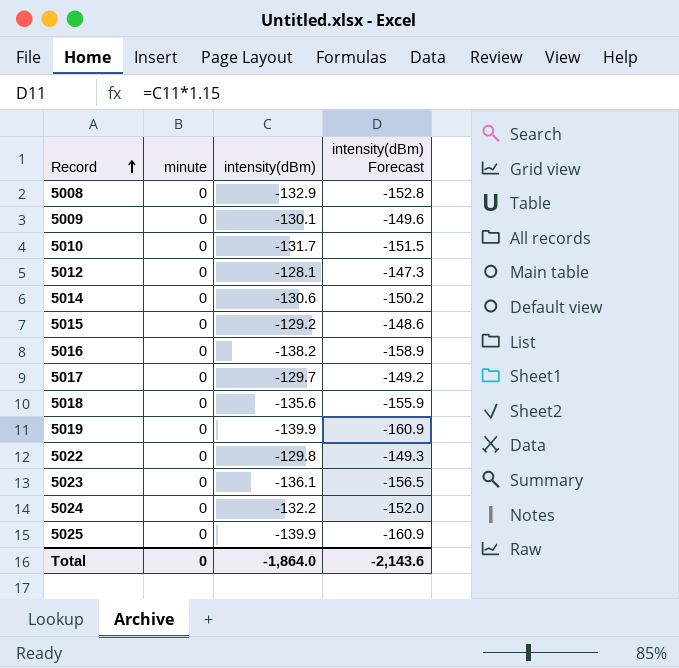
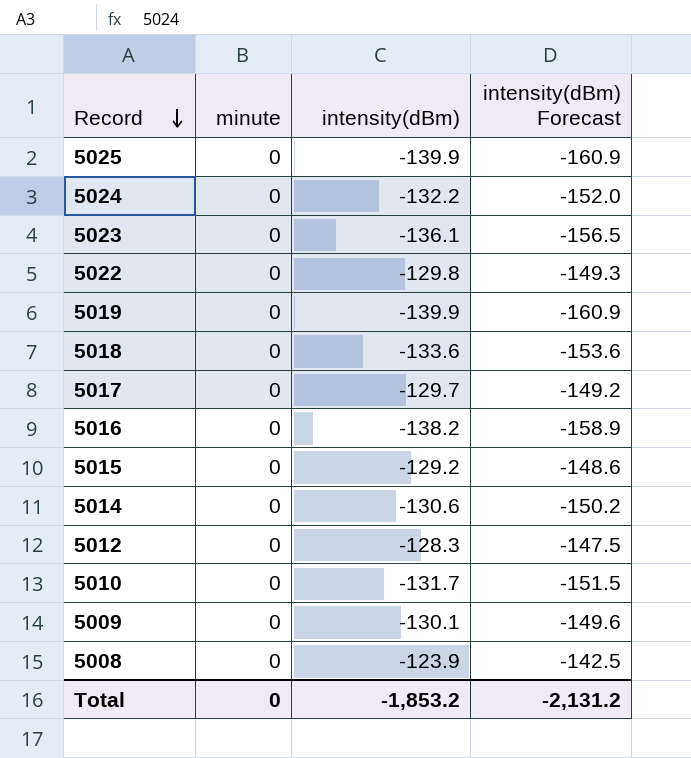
row order: Record ascending -> Record descending
5018 | intensity(dBm): -135.6 -> -133.6
5018 | intensity(dBm) Forecast: -155.9 -> -153.6
5012 | intensity(dBm): -128.1 -> -128.3
5012 | intensity(dBm) Forecast: -147.3 -> -147.5
5008 | intensity(dBm): -132.9 -> -123.9
5008 | intensity(dBm) Forecast: -152.8 -> -142.5
Total | intensity(dBm): -1,864.0 -> -1,853.2
Total | intensity(dBm) Forecast: -2,143.6 -> -2,131.2

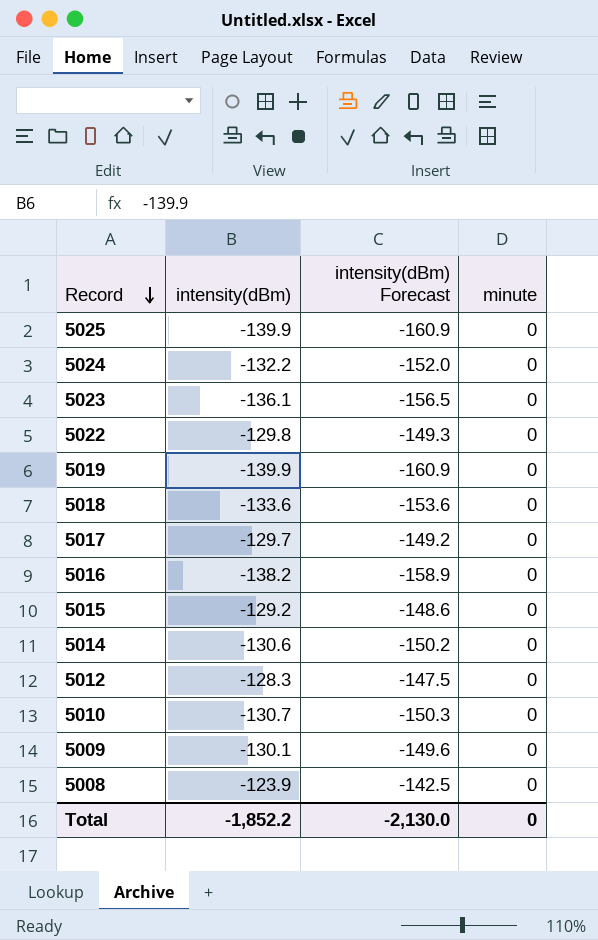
column minute | position: 2 -> 4
5010 | intensity(dBm): -131.7 -> -130.7
5010 | intensity(dBm) Forecast: -151.5 -> -150.3
Total | intensity(dBm): -1,853.2 -> -1,852.2
Total | intensity(dBm) Forecast: -2,131.2 -> -2,130.0

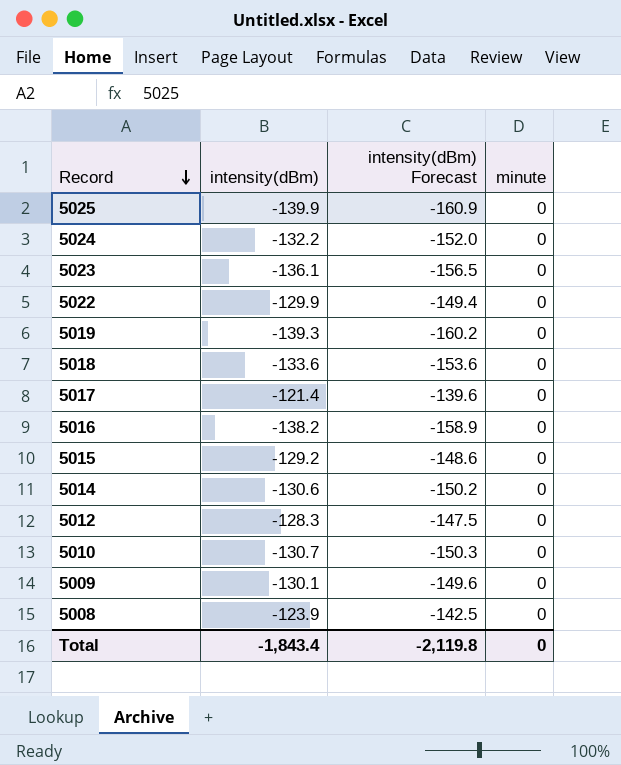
5022 | intensity(dBm): -129.8 -> -129.9
5022 | intensity(dBm) Forecast: -149.3 -> -149.4
5019 | intensity(dBm): -139.9 -> -139.3
5019 | intensity(dBm) Forecast: -160.9 -> -160.2
5017 | intensity(dBm): -129.7 -> -121.4
5017 | intensity(dBm) Forecast: -149.2 -> -139.6
Total | intensity(dBm): -1,852.2 -> -1,843.4
Total | intensity(dBm) Forecast: -2,130.0 -> -2,119.8

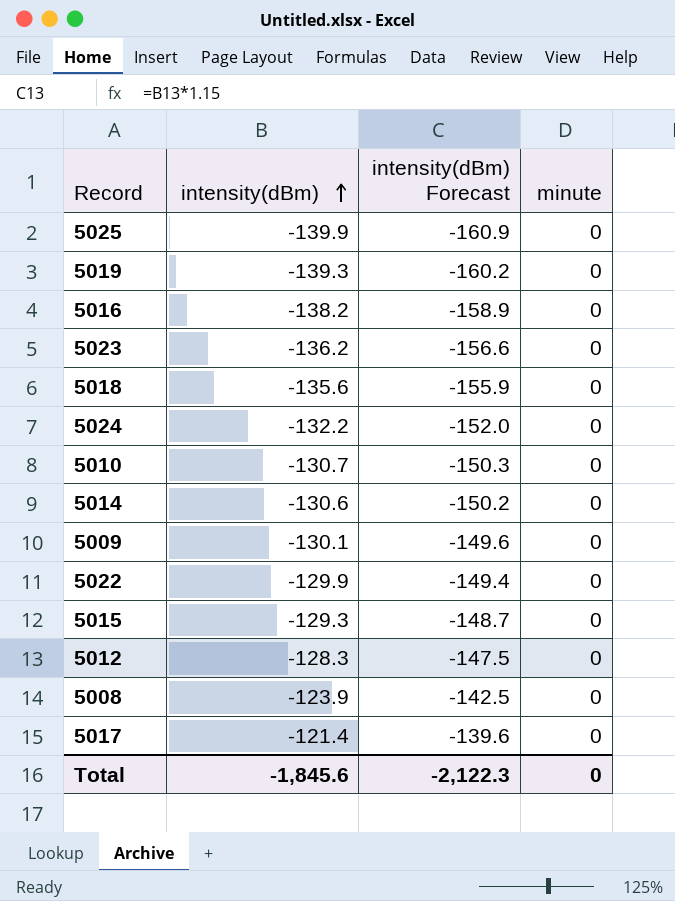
row order: Record descending -> intensity(dBm) ascending
5023 | intensity(dBm): -136.1 -> -136.2
5023 | intensity(dBm) Forecast: -156.5 -> -156.6
5018 | intensity(dBm): -133.6 -> -135.6
5018 | intensity(dBm) Forecast: -153.6 -> -155.9
5015 | intensity(dBm): -129.2 -> -129.3
5015 | intensity(dBm) Forecast: -148.6 -> -148.7
Total | intensity(dBm): -1,843.4 -> -1,845.6
Total | intensity(dBm) Forecast: -2,119.8 -> -2,122.3

